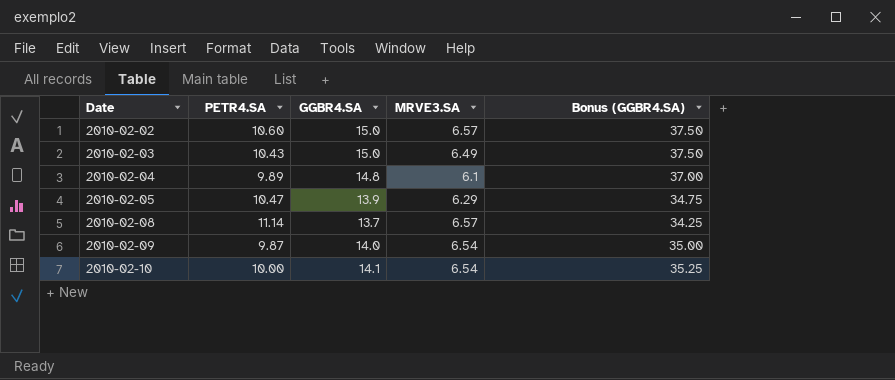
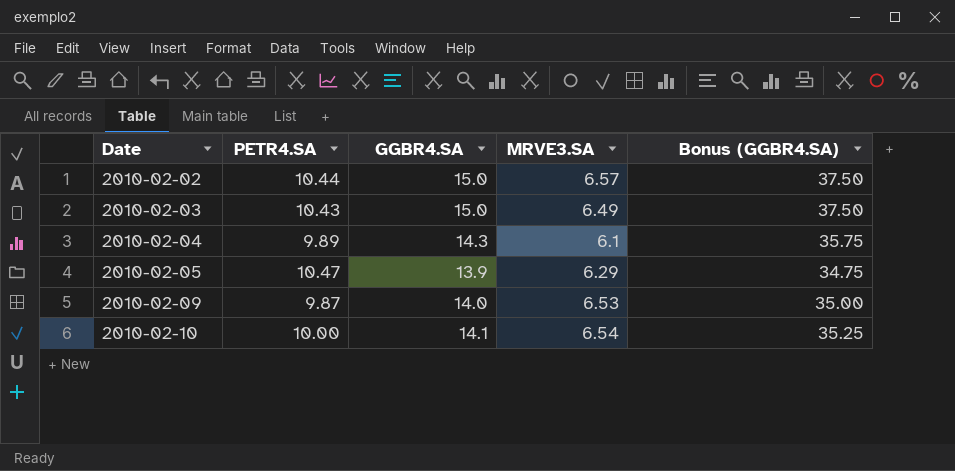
row 2010-02-08: 11.14 | 13.7 | 6.57 | 34.25 -> none
2010-02-02 | PETR4.SA: 10.60 -> 10.44
2010-02-04 | GGBR4.SA: 14.8 -> 14.3
2010-02-04 | Bonus (GGBR4.SA): 37.00 -> 35.75
2010-02-09 | MRVE3.SA: 6.54 -> 6.53

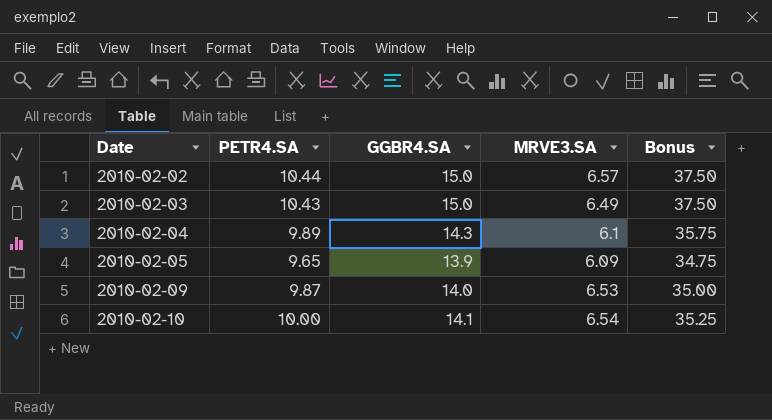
column name: Bonus (GGBR4.SA) -> Bonus
2010-02-05 | PETR4.SA: 10.47 -> 9.65
2010-02-05 | MRVE3.SA: 6.29 -> 6.09

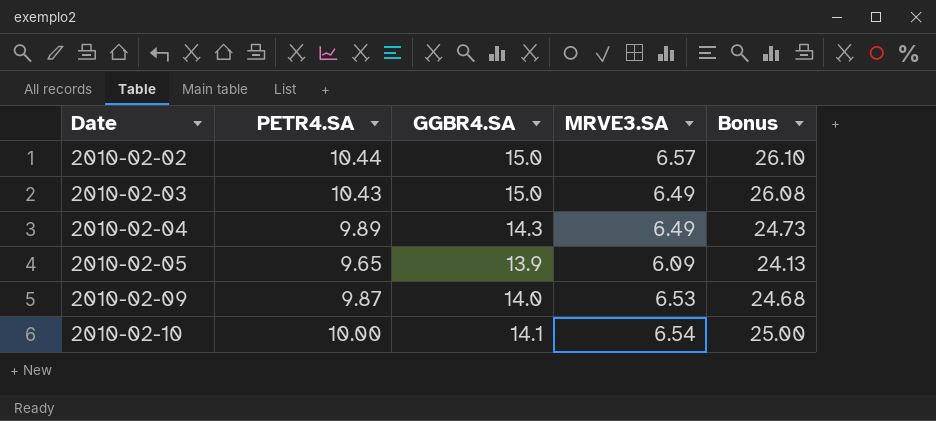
column Bonus | formula: [GGBR4.SA] * 2.5 -> [PETR4.SA] * 2.5
2010-02-04 | MRVE3.SA: 6.1 -> 6.49

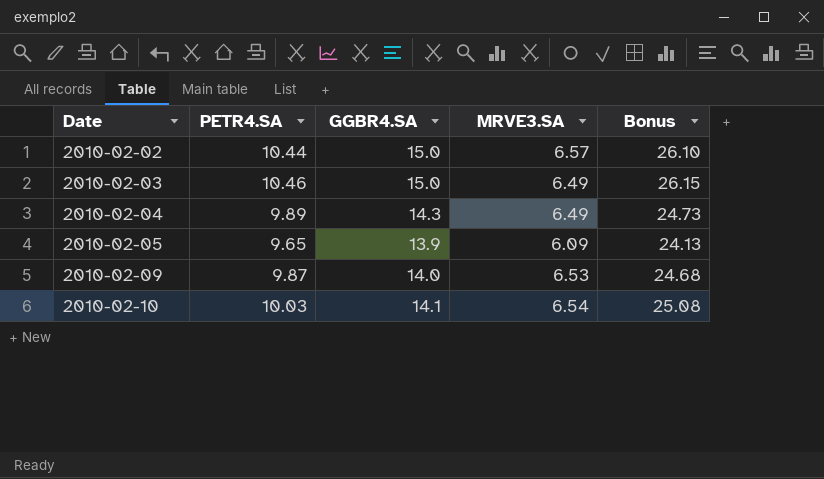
2010-02-03 | PETR4.SA: 10.43 -> 10.46
2010-02-03 | Bonus: 26.08 -> 26.15
2010-02-10 | PETR4.SA: 10.00 -> 10.03
2010-02-10 | Bonus: 25.00 -> 25.08

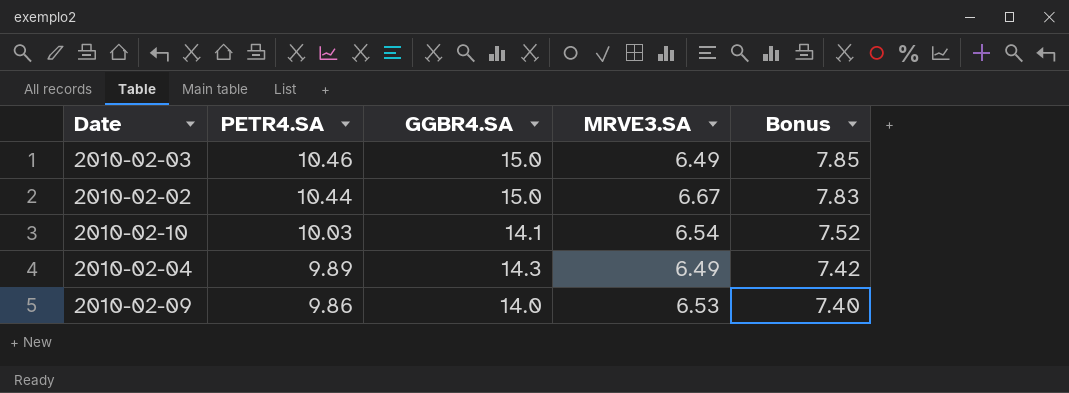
row order: Date ascending -> PETR4.SA descending
column Bonus | formula: [PETR4.SA] * 2.5 -> [PETR4.SA] * 0.75
row 2010-02-05: 9.65 | 13.9 | 6.09 | 24.13 -> none
2010-02-02 | MRVE3.SA: 6.57 -> 6.67
2010-02-09 | PETR4.SA: 9.87 -> 9.86

